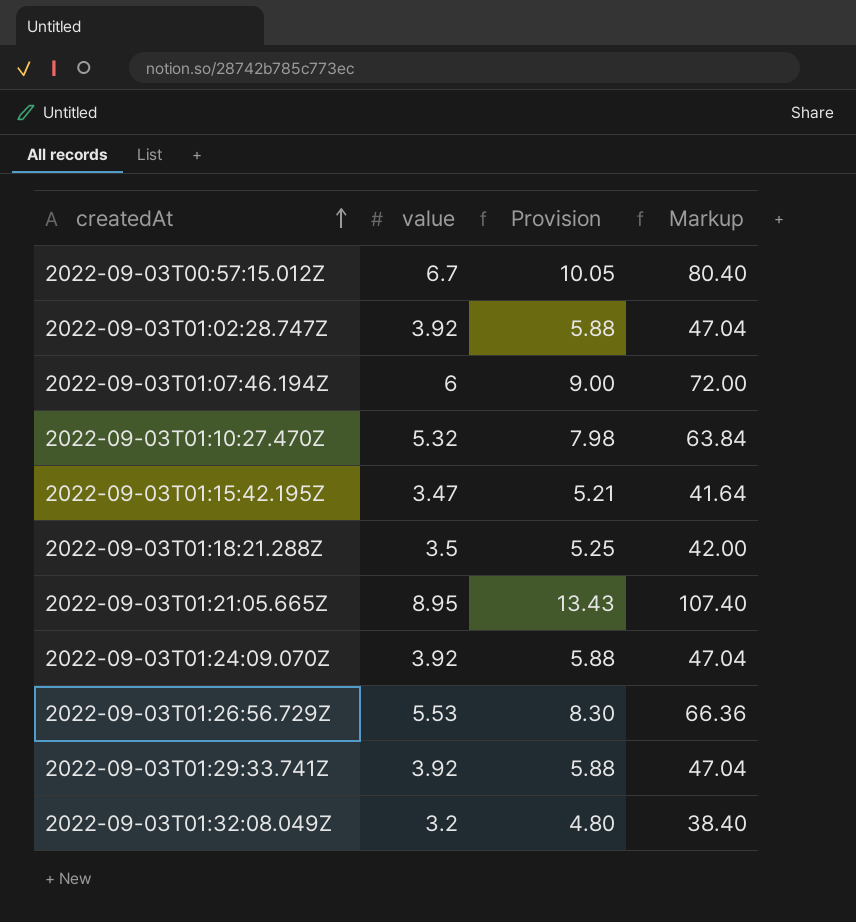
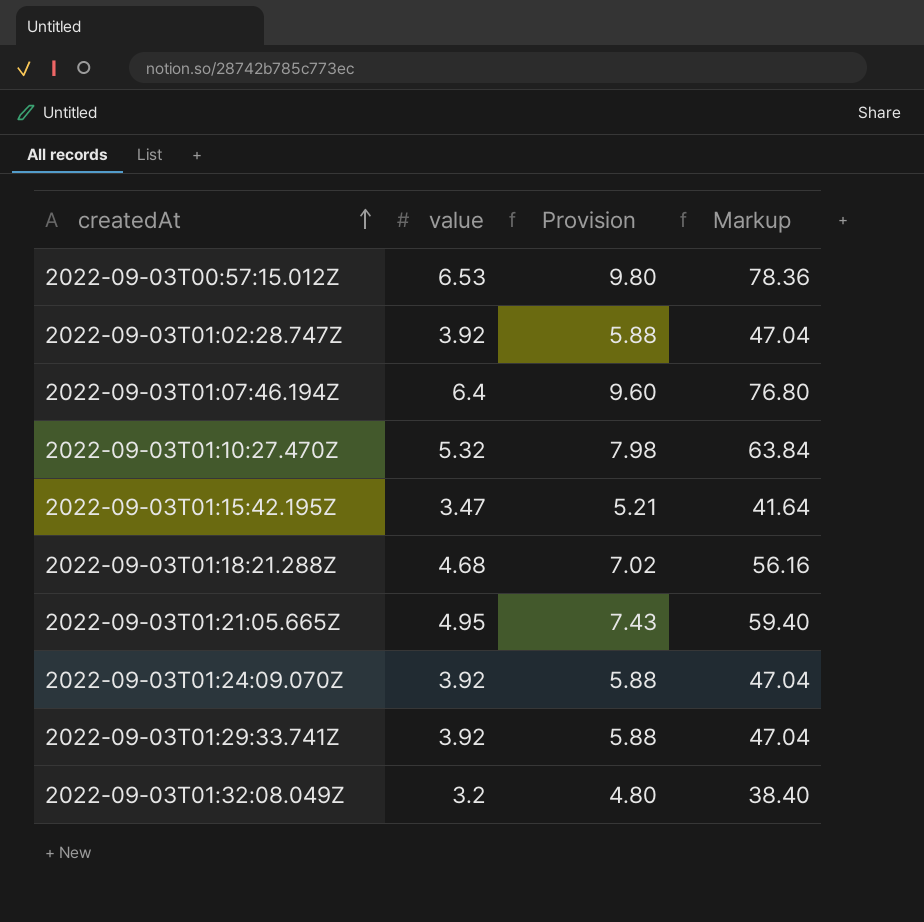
row 2022-09-03T01:26:56.729Z: 5.53 | 8.30 | 66.36 -> none
2022-09-03T00:57:15.012Z | value: 6.7 -> 6.53
2022-09-03T00:57:15.012Z | Provision: 10.05 -> 9.80
2022-09-03T00:57:15.012Z | Markup: 80.40 -> 78.36
2022-09-03T01:07:46.194Z | value: 6 -> 6.4
2022-09-03T01:07:46.194Z | Provision: 9.00 -> 9.60
2022-09-03T01:07:46.194Z | Markup: 72.00 -> 76.80
2022-09-03T01:18:21.288Z | value: 3.5 -> 4.68
2022-09-03T01:18:21.288Z | Provision: 5.25 -> 7.02
2022-09-03T01:18:21.288Z | Markup: 42.00 -> 56.16
2022-09-03T01:21:05.665Z | value: 8.95 -> 4.95
2022-09-03T01:21:05.665Z | Provision: 13.43 -> 7.43
2022-09-03T01:21:05.665Z | Markup: 107.40 -> 59.40

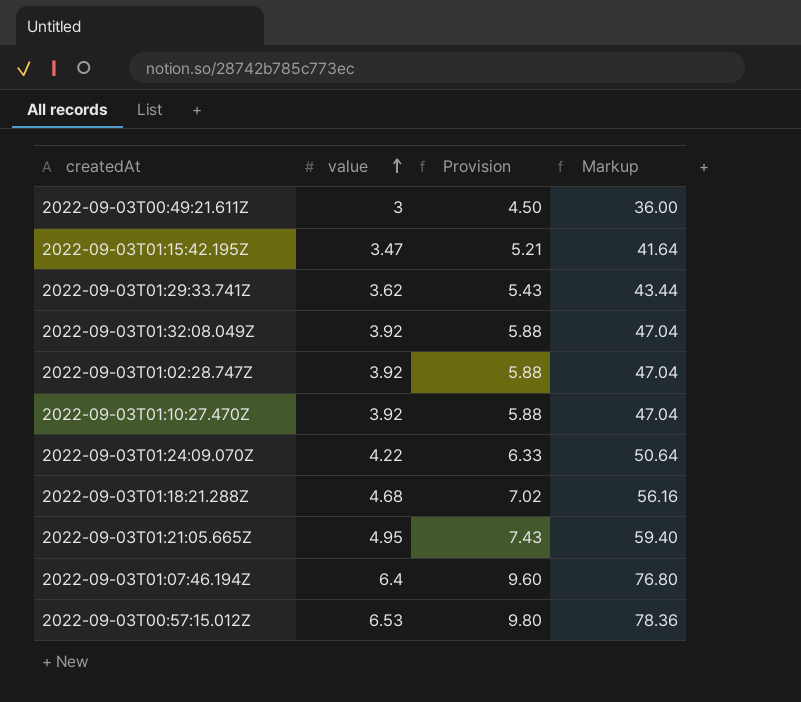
row order: createdAt ascending -> value ascending
row 2022-09-03T00:49:21.611Z: none -> 3 | 4.50 | 36.00
2022-09-03T01:29:33.741Z | value: 3.92 -> 3.62
2022-09-03T01:29:33.741Z | Provision: 5.88 -> 5.43
2022-09-03T01:29:33.741Z | Markup: 47.04 -> 43.44
2022-09-03T01:32:08.049Z | value: 3.2 -> 3.92
2022-09-03T01:32:08.049Z | Provision: 4.80 -> 5.88
2022-09-03T01:32:08.049Z | Markup: 38.40 -> 47.04
2022-09-03T01:10:27.470Z | value: 5.32 -> 3.92
2022-09-03T01:10:27.470Z | Provision: 7.98 -> 5.88
2022-09-03T01:10:27.470Z | Markup: 63.84 -> 47.04
2022-09-03T01:24:09.070Z | value: 3.92 -> 4.22
2022-09-03T01:24:09.070Z | Provision: 5.88 -> 6.33
2022-09-03T01:24:09.070Z | Markup: 47.04 -> 50.64

